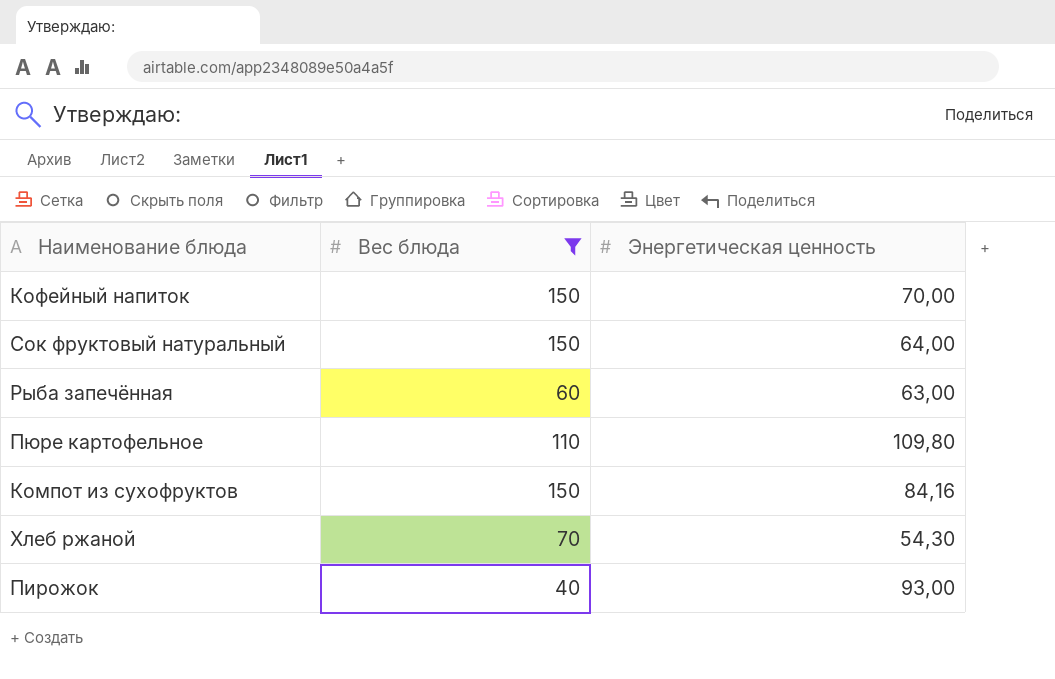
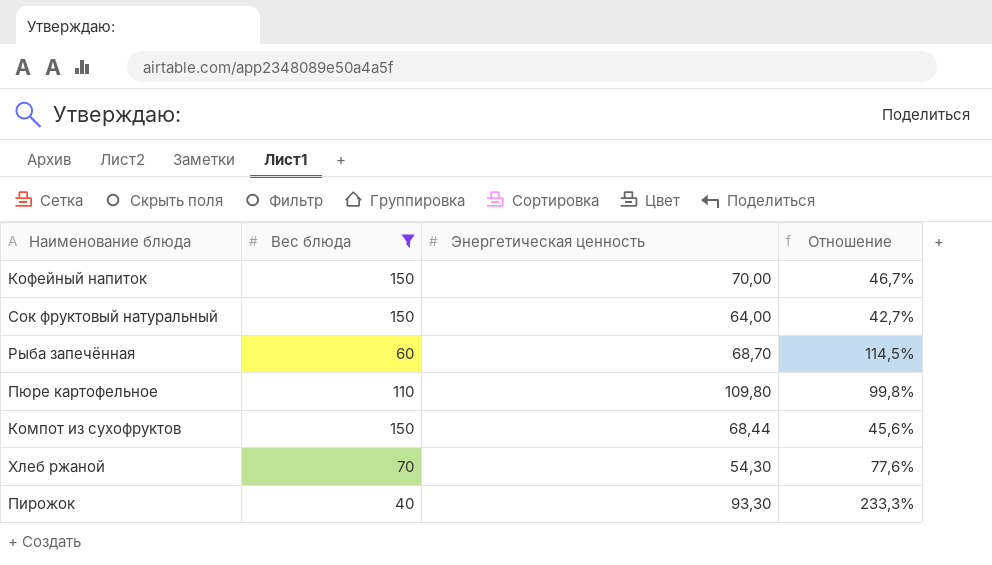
column Отношение | formula: none -> [Энергетическая ценность] / [Вес блюда]
Рыба запечённая | Энергетическая ценность: 63,00 -> 68,70
Компот из сухофруктов | Энергетическая ценность: 84,16 -> 68,44
Пирожок | Энергетическая ценность: 93,00 -> 93,30

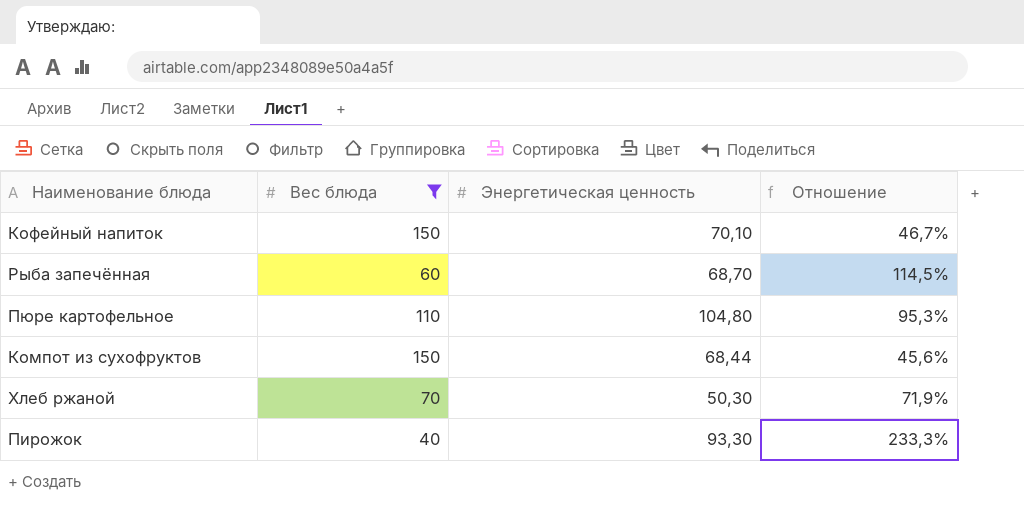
row Сок фруктовый натуральный: 150 | 64,00 | 42,7% -> none
Кофейный напиток | Энергетическая ценность: 70,00 -> 70,10
Пюре картофельное | Энергетическая ценность: 109,80 -> 104,80
Пюре картофельное | Отношение: 99,8% -> 95,3%
Хлеб ржаной | Энергетическая ценность: 54,30 -> 50,30
Хлеб ржаной | Отношение: 77,6% -> 71,9%

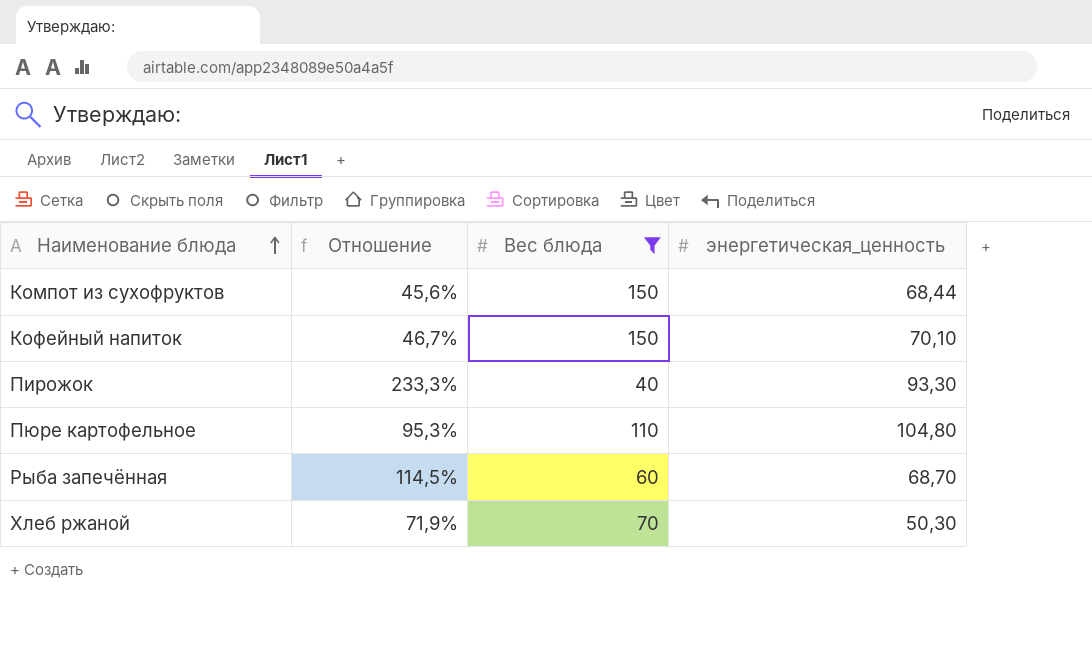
row order: none -> Наименование блюда ascending
column Отношение | position: 4 -> 2
column name: Энергетическая ценность -> энергетическая_ценность

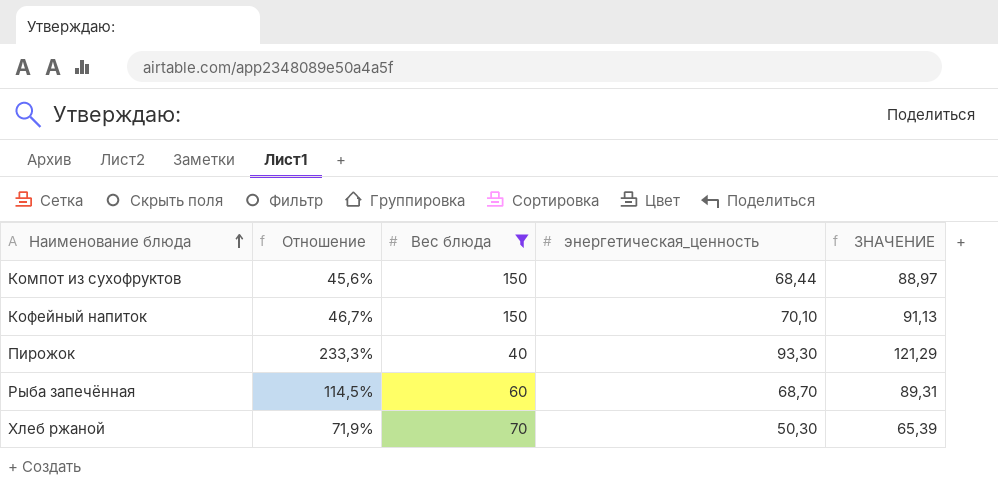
column ЗНАЧЕНИЕ | formula: none -> [энергетическая_ценность] * 1,3
row Пюре картофельное: 95,3% | 110 | 104,80 -> none

